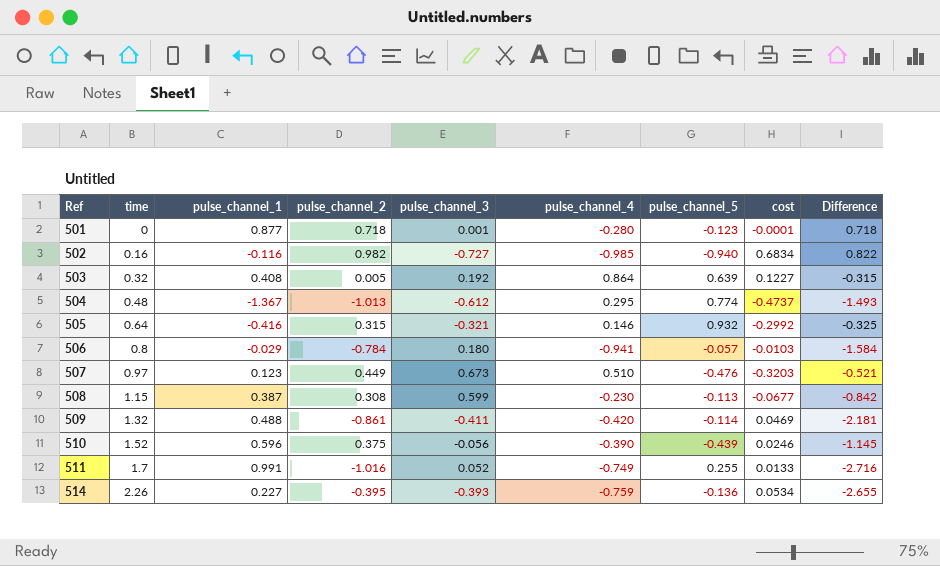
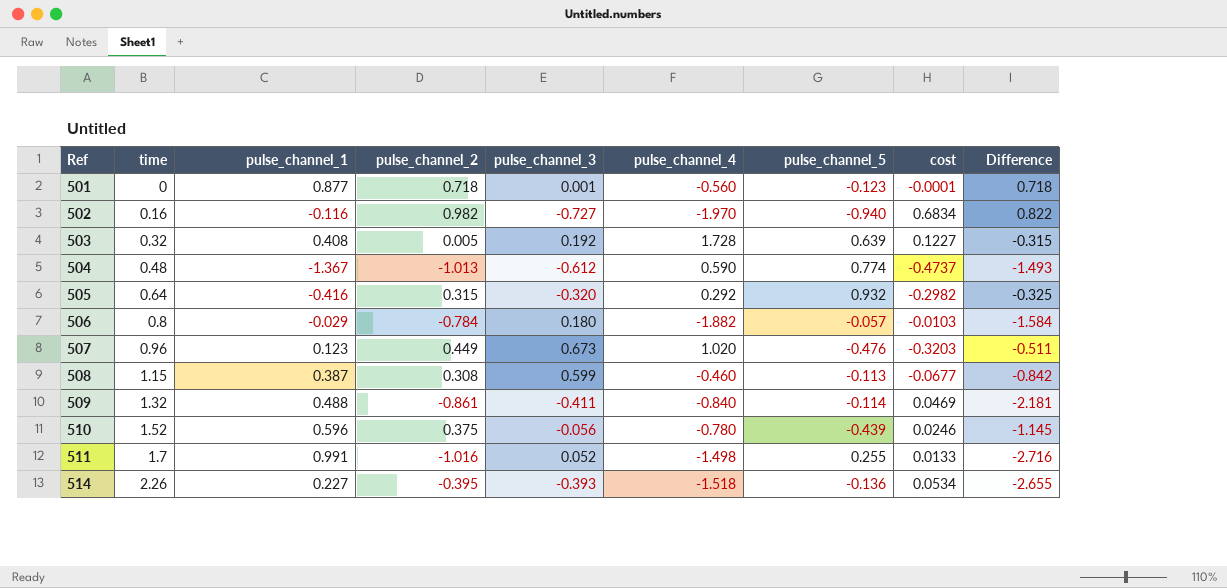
501 | pulse_channel_4: -0.280 -> -0.560
502 | pulse_channel_4: -0.985 -> -1.970
503 | pulse_channel_4: 0.864 -> 1.728
504 | pulse_channel_4: 0.295 -> 0.590
505 | pulse_channel_3: -0.321 -> -0.320
505 | pulse_channel_4: 0.146 -> 0.292
505 | cost: -0.2992 -> -0.2982
506 | pulse_channel_4: -0.941 -> -1.882
507 | time: 0.97 -> 0.96
507 | pulse_channel_4: 0.510 -> 1.020
507 | Difference: -0.521 -> -0.511
508 | pulse_channel_4: -0.230 -> -0.460
509 | pulse_channel_4: -0.420 -> -0.840
510 | pulse_channel_4: -0.390 -> -0.780
511 | pulse_channel_4: -0.749 -> -1.498
514 | pulse_channel_4: -0.759 -> -1.518

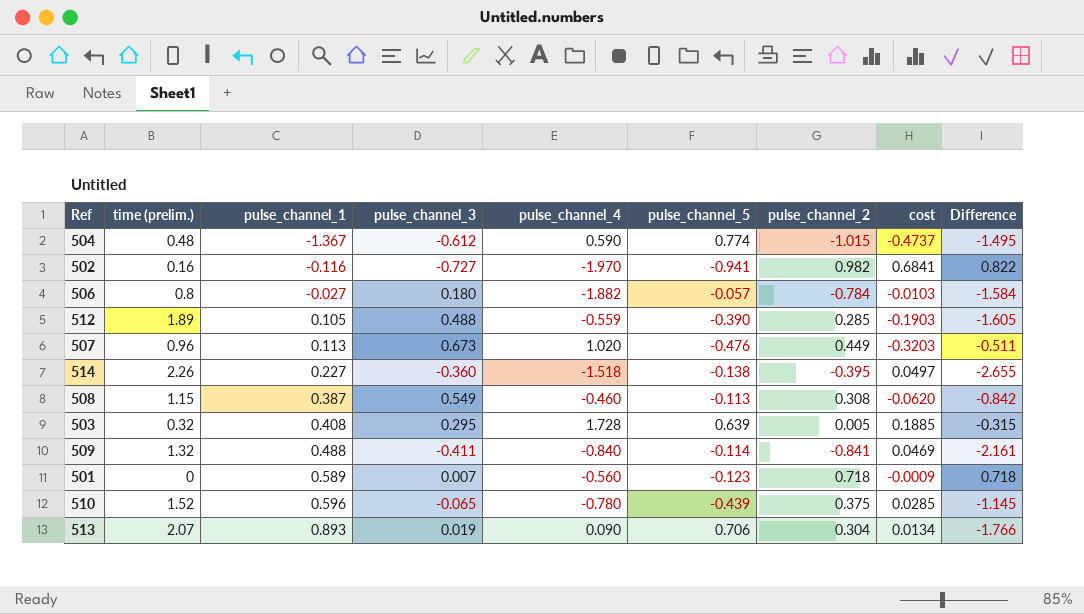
row order: Ref ascending -> pulse_channel_1 ascending
column name: time -> time (prelim.)
column pulse_channel_2 | position: 4 -> 7
row 505: 0.64 | -0.416 | 0.315 | -0.320 | 0.292 | 0.932 | -0.2982 | -0.325 -> none
row 511: 1.7 | 0.991 | -1.016 | 0.052 | -1.498 | 0.255 | 0.0133 | -2.716 -> none
504 | pulse_channel_2: -1.013 -> -1.015
504 | Difference: -1.493 -> -1.495
502 | pulse_channel_5: -0.940 -> -0.941
502 | cost: 0.6834 -> 0.6841
506 | pulse_channel_1: -0.029 -> -0.027
row 512: none -> 1.89 | 0.105 | 0.488 | -0.559 | -0.390 | 0.285 | -0.1903 | -1.605
507 | pulse_channel_1: 0.123 -> 0.113
514 | pulse_channel_3: -0.393 -> -0.360
514 | pulse_channel_5: -0.136 -> -0.138
514 | cost: 0.0534 -> 0.0497
508 | pulse_channel_3: 0.599 -> 0.549
508 | cost: -0.0677 -> -0.0620
503 | pulse_channel_3: 0.192 -> 0.295
503 | cost: 0.1227 -> 0.1885
509 | pulse_channel_2: -0.861 -> -0.841
509 | Difference: -2.181 -> -2.161
501 | pulse_channel_1: 0.877 -> 0.589
501 | pulse_channel_3: 0.001 -> 0.007
501 | cost: -0.0001 -> -0.0009
510 | pulse_channel_3: -0.056 -> -0.065
510 | cost: 0.0246 -> 0.0285
row 513: none -> 2.07 | 0.893 | 0.019 | 0.090 | 0.706 | 0.304 | 0.0134 | -1.766

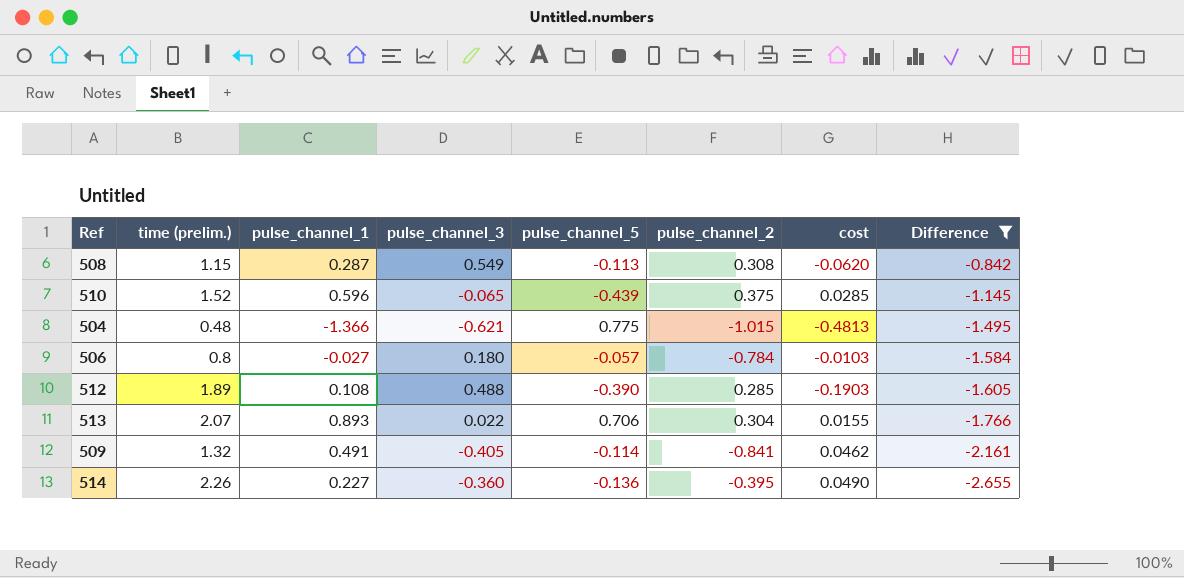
filter: none -> Difference <= -0.842
row order: pulse_channel_1 ascending -> Difference descending
column pulse_channel_4 | position: 5 -> none
508 | pulse_channel_1: 0.387 -> 0.287
504 | pulse_channel_1: -1.367 -> -1.366
504 | pulse_channel_3: -0.612 -> -0.621
504 | pulse_channel_5: 0.774 -> 0.775
504 | cost: -0.4737 -> -0.4813
512 | pulse_channel_1: 0.105 -> 0.108
513 | pulse_channel_3: 0.019 -> 0.022
513 | cost: 0.0134 -> 0.0155
509 | pulse_channel_1: 0.488 -> 0.491
509 | pulse_channel_3: -0.411 -> -0.405
509 | cost: 0.0469 -> 0.0462
514 | pulse_channel_5: -0.138 -> -0.136
514 | cost: 0.0497 -> 0.0490

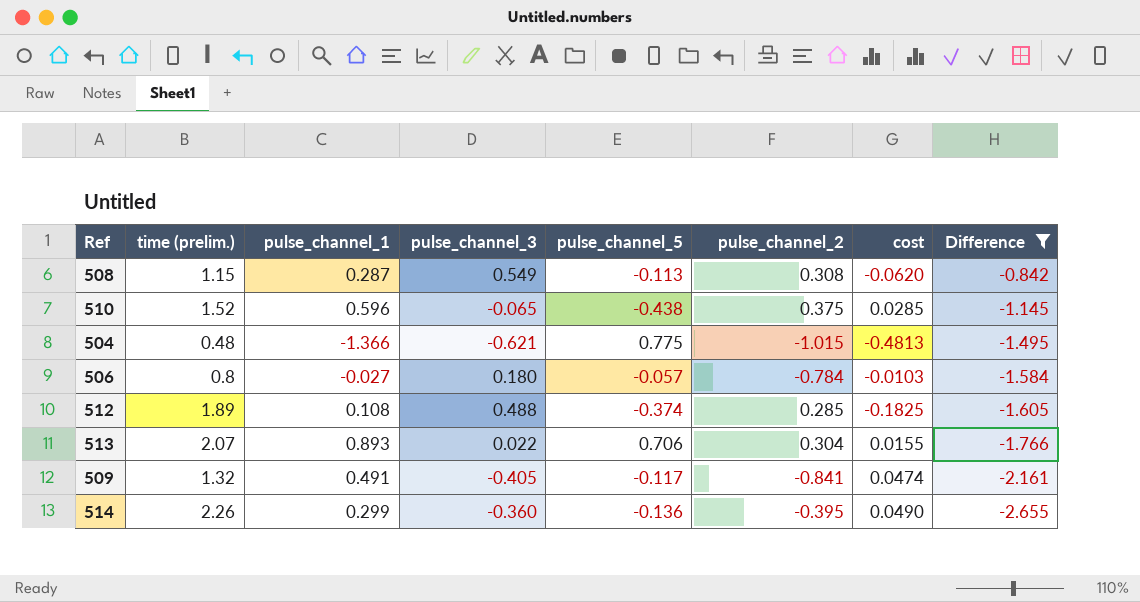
510 | pulse_channel_5: -0.439 -> -0.438
512 | pulse_channel_5: -0.390 -> -0.374
512 | cost: -0.1903 -> -0.1825
509 | pulse_channel_5: -0.114 -> -0.117
509 | cost: 0.0462 -> 0.0474
514 | pulse_channel_1: 0.227 -> 0.299

